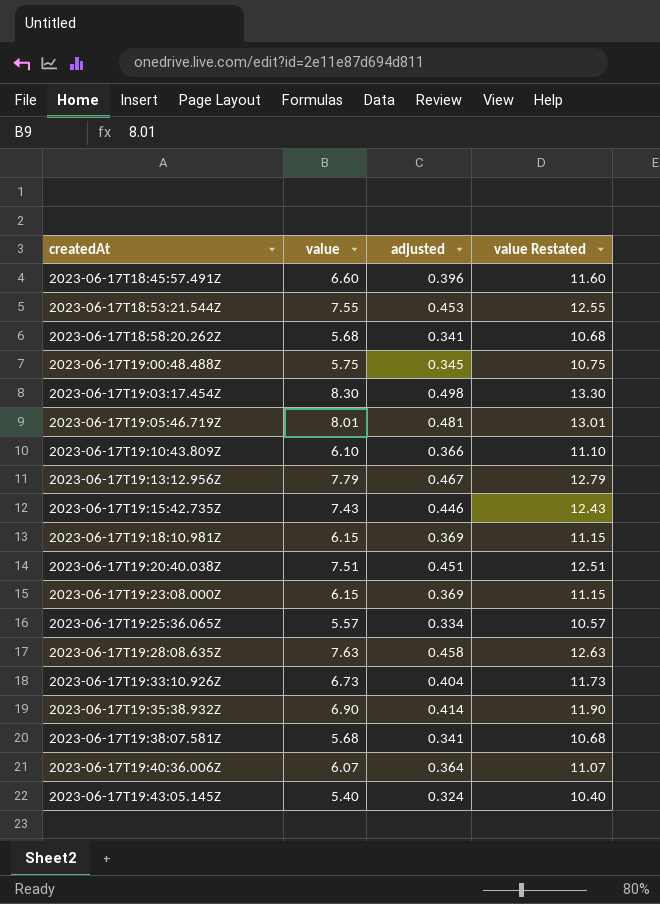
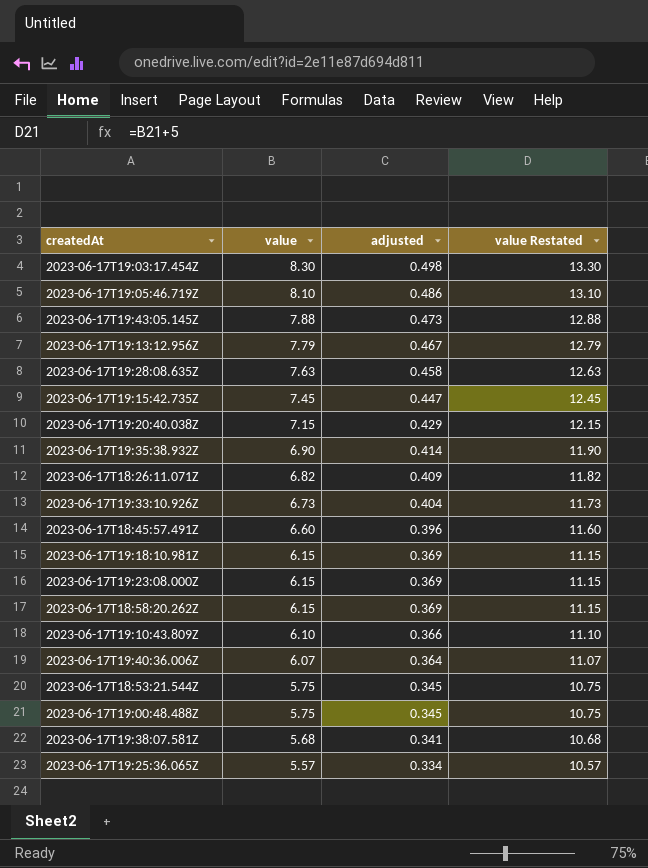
row order: createdAt ascending -> value descending
2023-06-17T19:05:46.719Z | value: 8.01 -> 8.10
2023-06-17T19:05:46.719Z | adjusted: 0.481 -> 0.486
2023-06-17T19:05:46.719Z | value Restated: 13.01 -> 13.10
2023-06-17T19:43:05.145Z | value: 5.40 -> 7.88
2023-06-17T19:43:05.145Z | adjusted: 0.324 -> 0.473
2023-06-17T19:43:05.145Z | value Restated: 10.40 -> 12.88
2023-06-17T19:15:42.735Z | value: 7.43 -> 7.45
2023-06-17T19:15:42.735Z | adjusted: 0.446 -> 0.447
2023-06-17T19:15:42.735Z | value Restated: 12.43 -> 12.45
2023-06-17T19:20:40.038Z | value: 7.51 -> 7.15
2023-06-17T19:20:40.038Z | adjusted: 0.451 -> 0.429
2023-06-17T19:20:40.038Z | value Restated: 12.51 -> 12.15
row 2023-06-17T18:26:11.071Z: none -> 6.82 | 0.409 | 11.82
2023-06-17T18:58:20.262Z | value: 5.68 -> 6.15
2023-06-17T18:58:20.262Z | adjusted: 0.341 -> 0.369
2023-06-17T18:58:20.262Z | value Restated: 10.68 -> 11.15
2023-06-17T18:53:21.544Z | value: 7.55 -> 5.75
2023-06-17T18:53:21.544Z | adjusted: 0.453 -> 0.345
2023-06-17T18:53:21.544Z | value Restated: 12.55 -> 10.75

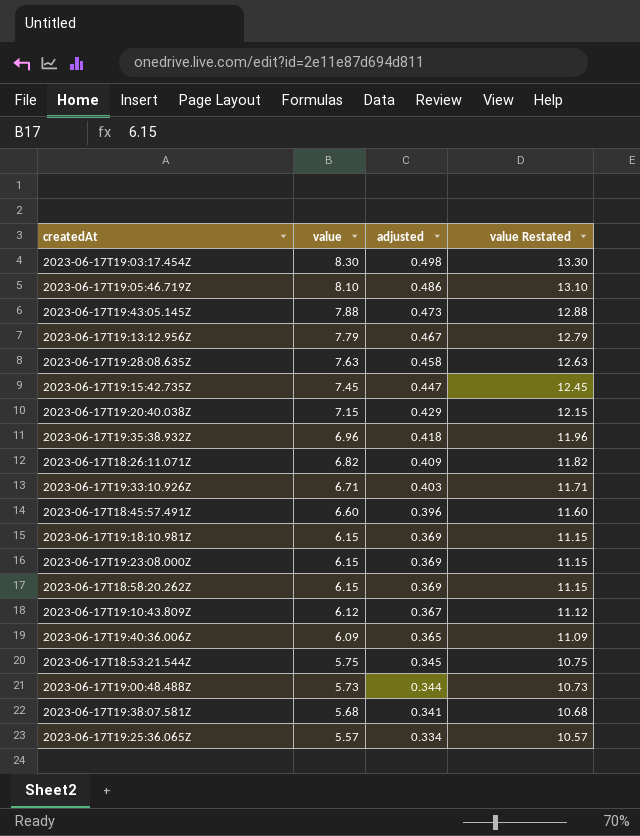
2023-06-17T19:35:38.932Z | value: 6.90 -> 6.96
2023-06-17T19:35:38.932Z | adjusted: 0.414 -> 0.418
2023-06-17T19:35:38.932Z | value Restated: 11.90 -> 11.96
2023-06-17T19:33:10.926Z | value: 6.73 -> 6.71
2023-06-17T19:33:10.926Z | adjusted: 0.404 -> 0.403
2023-06-17T19:33:10.926Z | value Restated: 11.73 -> 11.71
2023-06-17T19:10:43.809Z | value: 6.10 -> 6.12
2023-06-17T19:10:43.809Z | adjusted: 0.366 -> 0.367
2023-06-17T19:10:43.809Z | value Restated: 11.10 -> 11.12
2023-06-17T19:40:36.006Z | value: 6.07 -> 6.09
2023-06-17T19:40:36.006Z | adjusted: 0.364 -> 0.365
2023-06-17T19:40:36.006Z | value Restated: 11.07 -> 11.09
2023-06-17T19:00:48.488Z | value: 5.75 -> 5.73
2023-06-17T19:00:48.488Z | adjusted: 0.345 -> 0.344
2023-06-17T19:00:48.488Z | value Restated: 10.75 -> 10.73

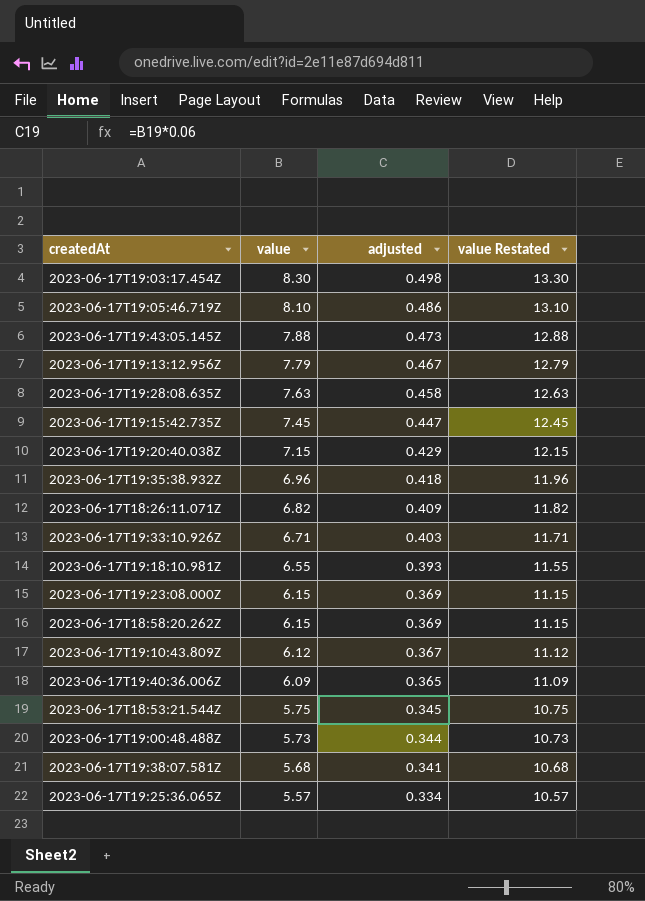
row 2023-06-17T18:45:57.491Z: 6.60 | 0.396 | 11.60 -> none
2023-06-17T19:18:10.981Z | value: 6.15 -> 6.55
2023-06-17T19:18:10.981Z | adjusted: 0.369 -> 0.393
2023-06-17T19:18:10.981Z | value Restated: 11.15 -> 11.55

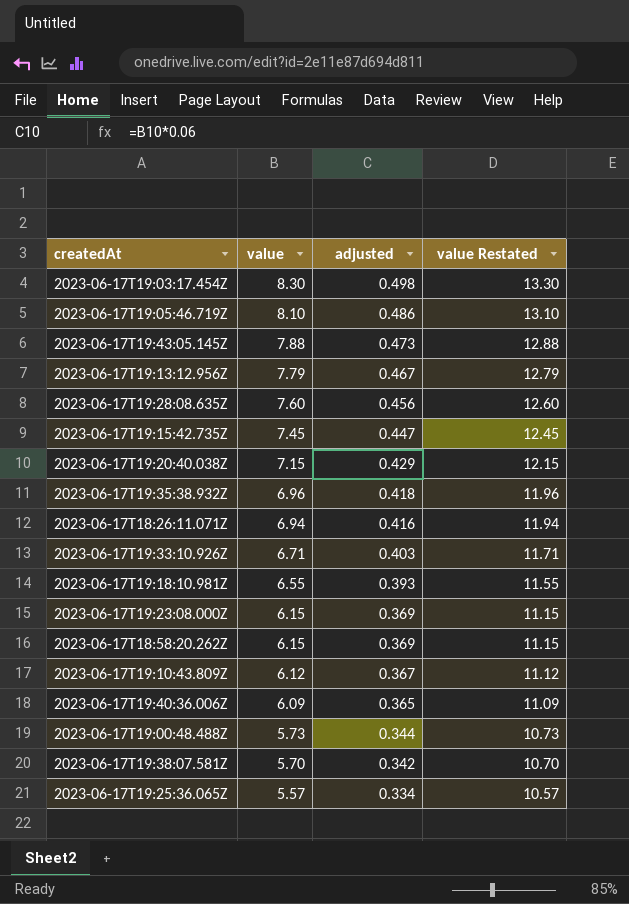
row 2023-06-17T18:53:21.544Z: 5.75 | 0.345 | 10.75 -> none
2023-06-17T19:28:08.635Z | value: 7.63 -> 7.60
2023-06-17T19:28:08.635Z | adjusted: 0.458 -> 0.456
2023-06-17T19:28:08.635Z | value Restated: 12.63 -> 12.60
2023-06-17T18:26:11.071Z | value: 6.82 -> 6.94
2023-06-17T18:26:11.071Z | adjusted: 0.409 -> 0.416
2023-06-17T18:26:11.071Z | value Restated: 11.82 -> 11.94
2023-06-17T19:38:07.581Z | value: 5.68 -> 5.70
2023-06-17T19:38:07.581Z | adjusted: 0.341 -> 0.342
2023-06-17T19:38:07.581Z | value Restated: 10.68 -> 10.70

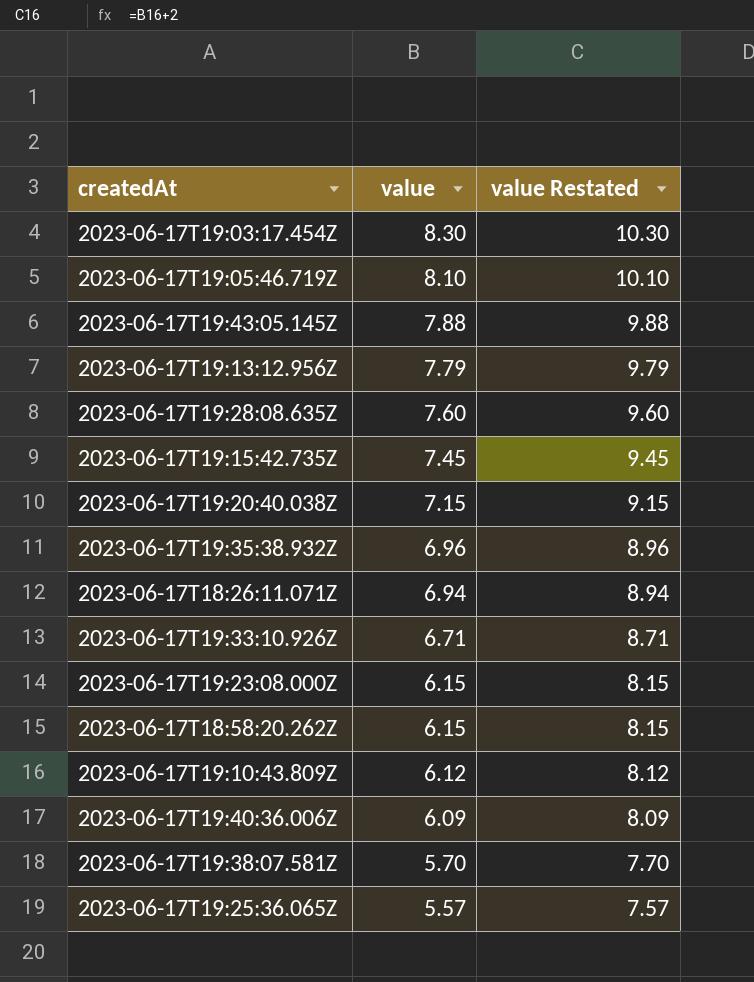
column adjusted | formula: [value] * 0.06 -> none
column value Restated | formula: [value] + 5 -> [value] + 2
row 2023-06-17T19:18:10.981Z: 6.55 | 0.393 | 11.55 -> none
row 2023-06-17T19:00:48.488Z: 5.73 | 0.344 | 10.73 -> none

